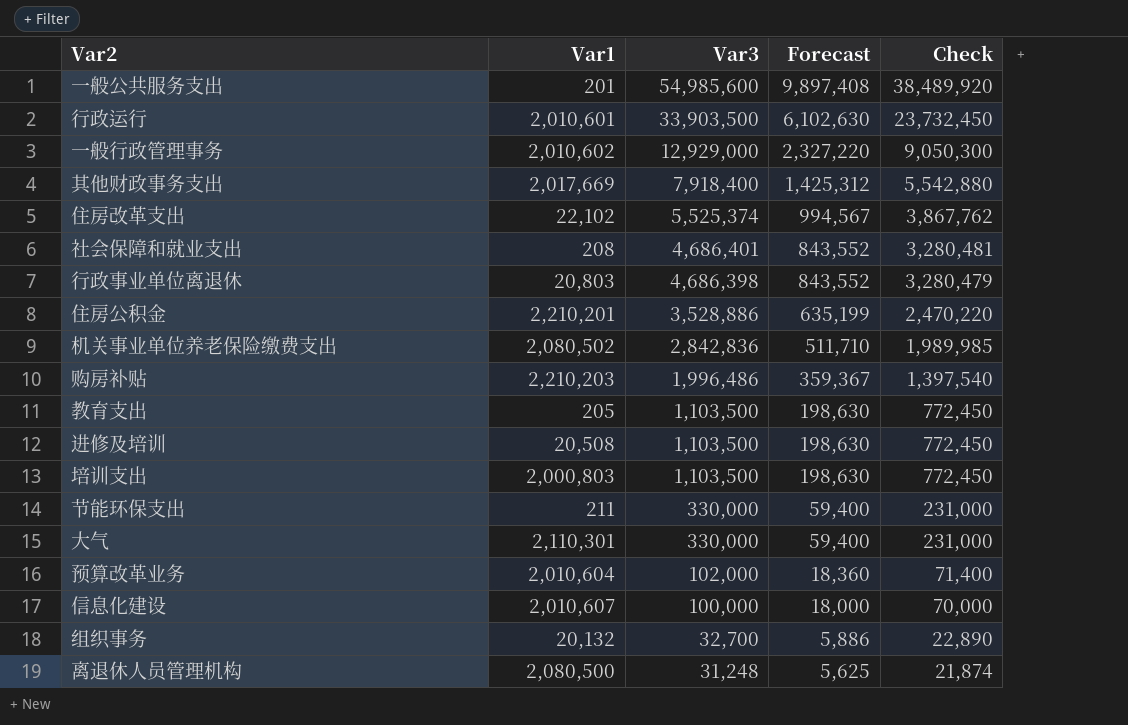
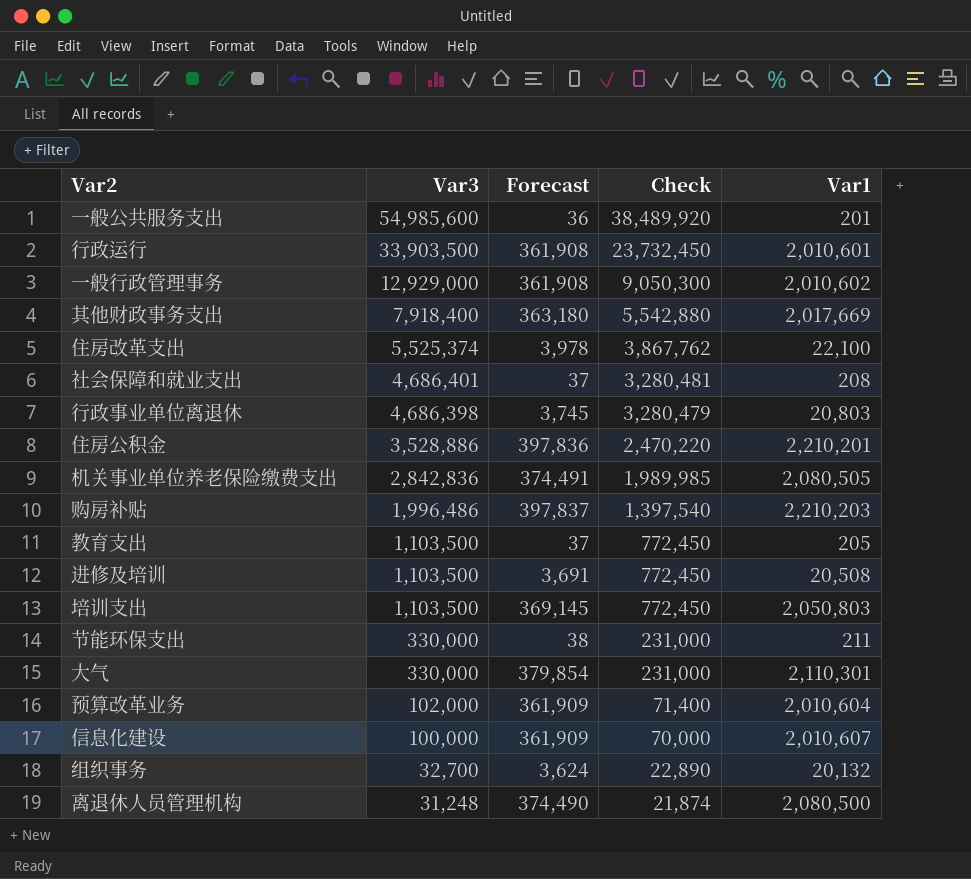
column Forecast | formula: [Var3] * 0.18 -> [Var1] * 0.18
column Var1 | position: 2 -> 5
住房改革支出 | Var1: 22,102 -> 22,100
机关事业单位养老保险缴费支出 | Var1: 2,080,502 -> 2,080,505
培训支出 | Var1: 2,000,803 -> 2,050,803

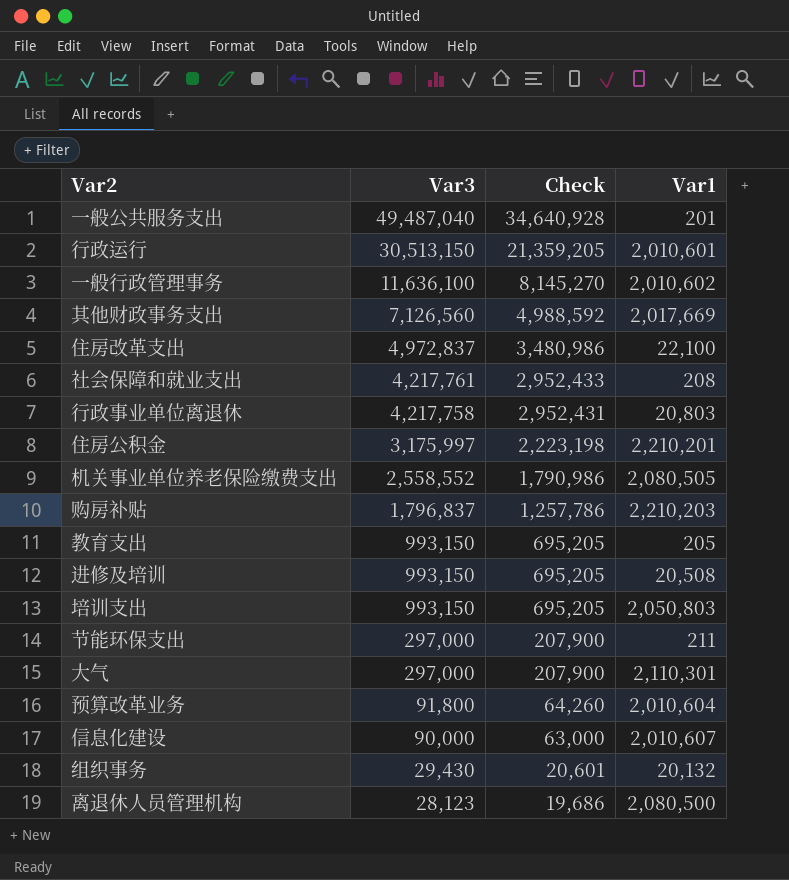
column Forecast | formula: [Var1] * 0.18 -> none
一般公共服务支出 | Var3: 54,985,600 -> 49,487,040
一般公共服务支出 | Check: 38,489,920 -> 34,640,928
行政运行 | Var3: 33,903,500 -> 30,513,150
行政运行 | Check: 23,732,450 -> 21,359,205
一般行政管理事务 | Var3: 12,929,000 -> 11,636,100
一般行政管理事务 | Check: 9,050,300 -> 8,145,270
其他财政事务支出 | Var3: 7,918,400 -> 7,126,560
其他财政事务支出 | Check: 5,542,880 -> 4,988,592
住房改革支出 | Var3: 5,525,374 -> 4,972,837
住房改革支出 | Check: 3,867,762 -> 3,480,986
社会保障和就业支出 | Var3: 4,686,401 -> 4,217,761
社会保障和就业支出 | Check: 3,280,481 -> 2,952,433
行政事业单位离退休 | Var3: 4,686,398 -> 4,217,758
行政事业单位离退休 | Check: 3,280,479 -> 2,952,431
住房公积金 | Var3: 3,528,886 -> 3,175,997
住房公积金 | Check: 2,470,220 -> 2,223,198
机关事业单位养老保险缴费支出 | Var3: 2,842,836 -> 2,558,552
机关事业单位养老保险缴费支出 | Check: 1,989,985 -> 1,790,986
购房补贴 | Var3: 1,996,486 -> 1,796,837
购房补贴 | Check: 1,397,540 -> 1,257,786
教育支出 | Var3: 1,103,500 -> 993,150
教育支出 | Check: 772,450 -> 695,205
进修及培训 | Var3: 1,103,500 -> 993,150
进修及培训 | Check: 772,450 -> 695,205
培训支出 | Var3: 1,103,500 -> 993,150
培训支出 | Check: 772,450 -> 695,205
节能环保支出 | Var3: 330,000 -> 297,000
节能环保支出 | Check: 231,000 -> 207,900
大气 | Var3: 330,000 -> 297,000
大气 | Check: 231,000 -> 207,900
预算改革业务 | Var3: 102,000 -> 91,800
预算改革业务 | Check: 71,400 -> 64,260
信息化建设 | Var3: 100,000 -> 90,000
信息化建设 | Check: 70,000 -> 63,000
组织事务 | Var3: 32,700 -> 29,430
组织事务 | Check: 22,890 -> 20,601
离退休人员管理机构 | Var3: 31,248 -> 28,123
离退休人员管理机构 | Check: 21,874 -> 19,686

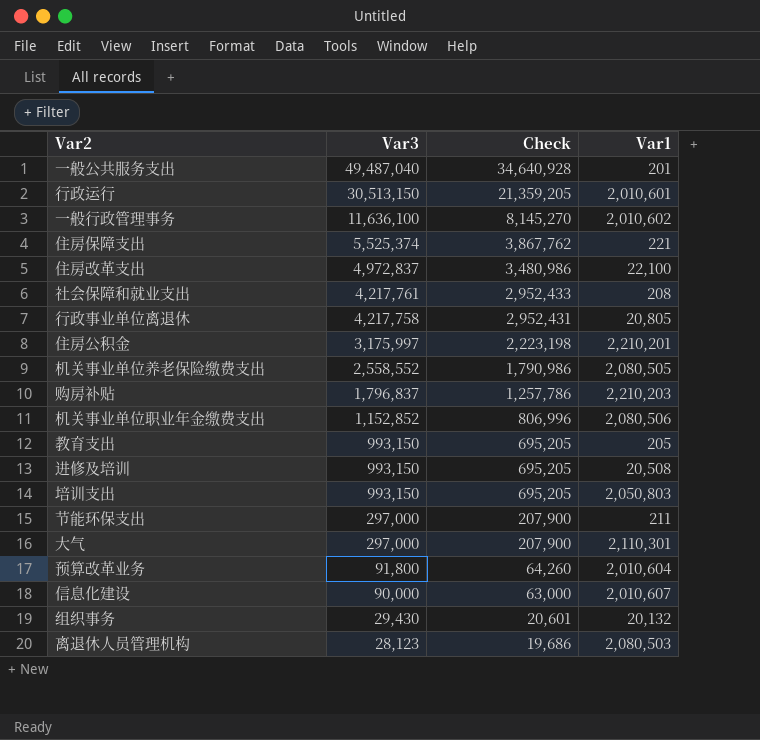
row 其他财政事务支出: 7,126,560 | 4,988,592 | 2,017,669 -> none
row 住房保障支出: none -> 5,525,374 | 3,867,762 | 221
行政事业单位离退休 | Var1: 20,803 -> 20,805
row 机关事业单位职业年金缴费支出: none -> 1,152,852 | 806,996 | 2,080,506
离退休人员管理机构 | Var1: 2,080,500 -> 2,080,503

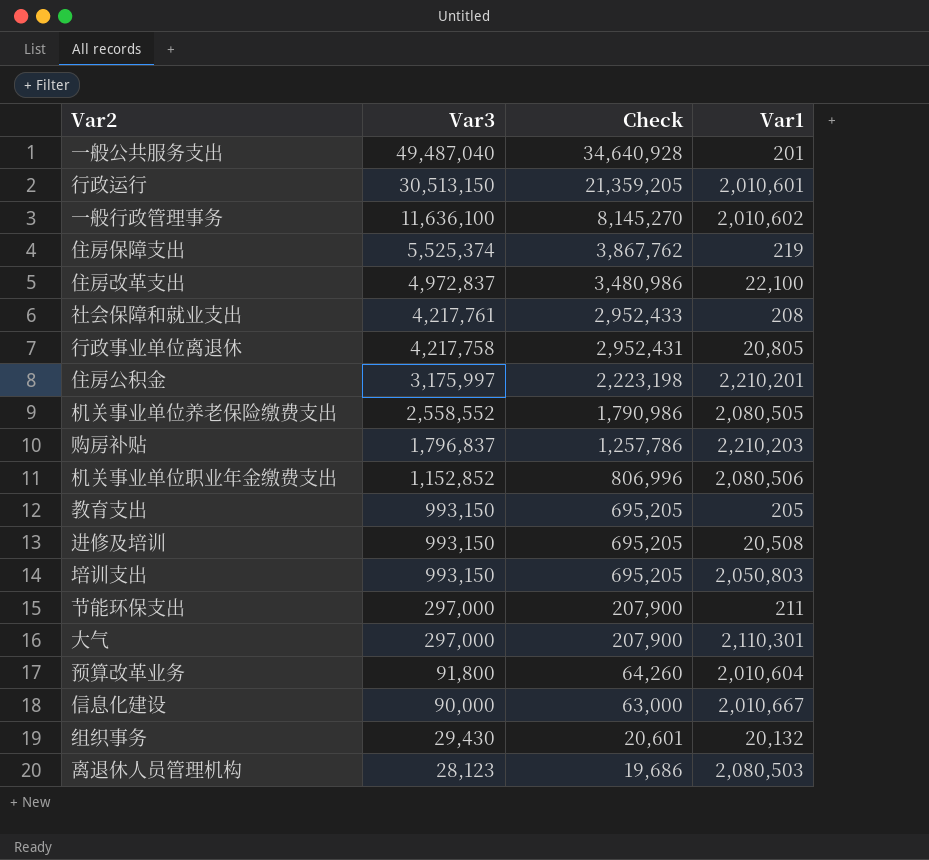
住房保障支出 | Var1: 221 -> 219
信息化建设 | Var1: 2,010,607 -> 2,010,667

